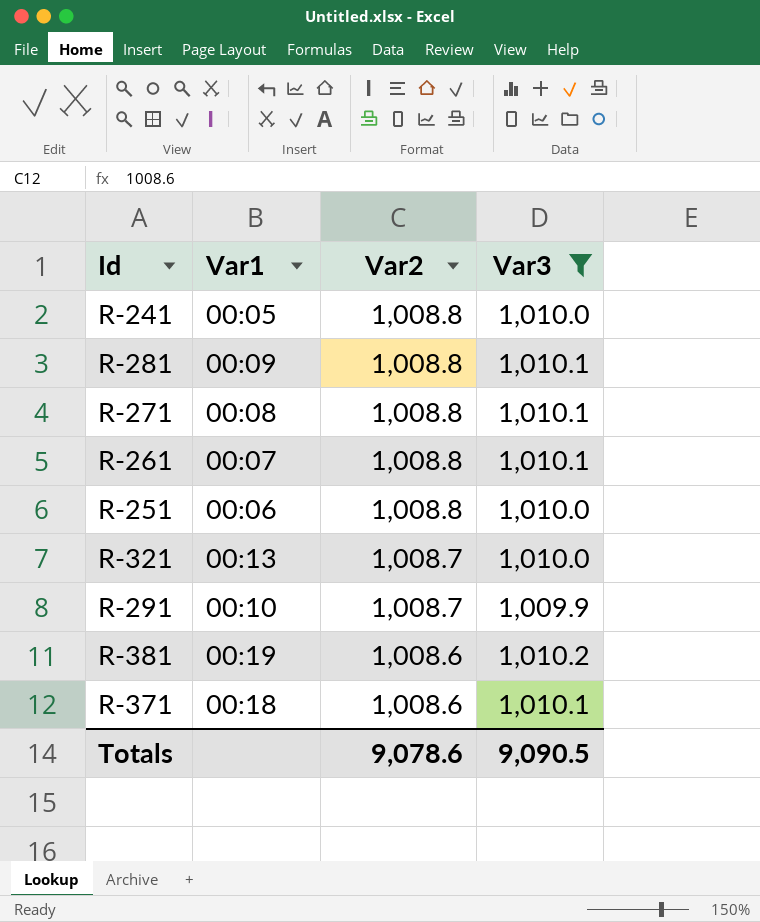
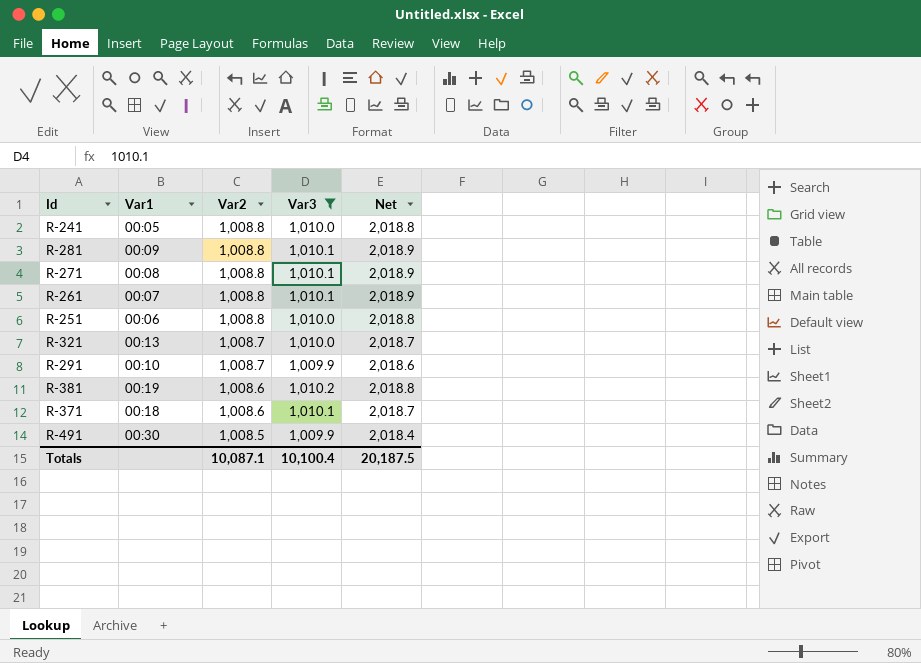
column Net | formula: none -> [Var2] + [Var3]
row R-491: none -> 00:30 | 1,008.5 | 1,009.9 | 2,018.4
Totals | Var2: 9,078.6 -> 10,087.1
Totals | Var3: 9,090.5 -> 10,100.4

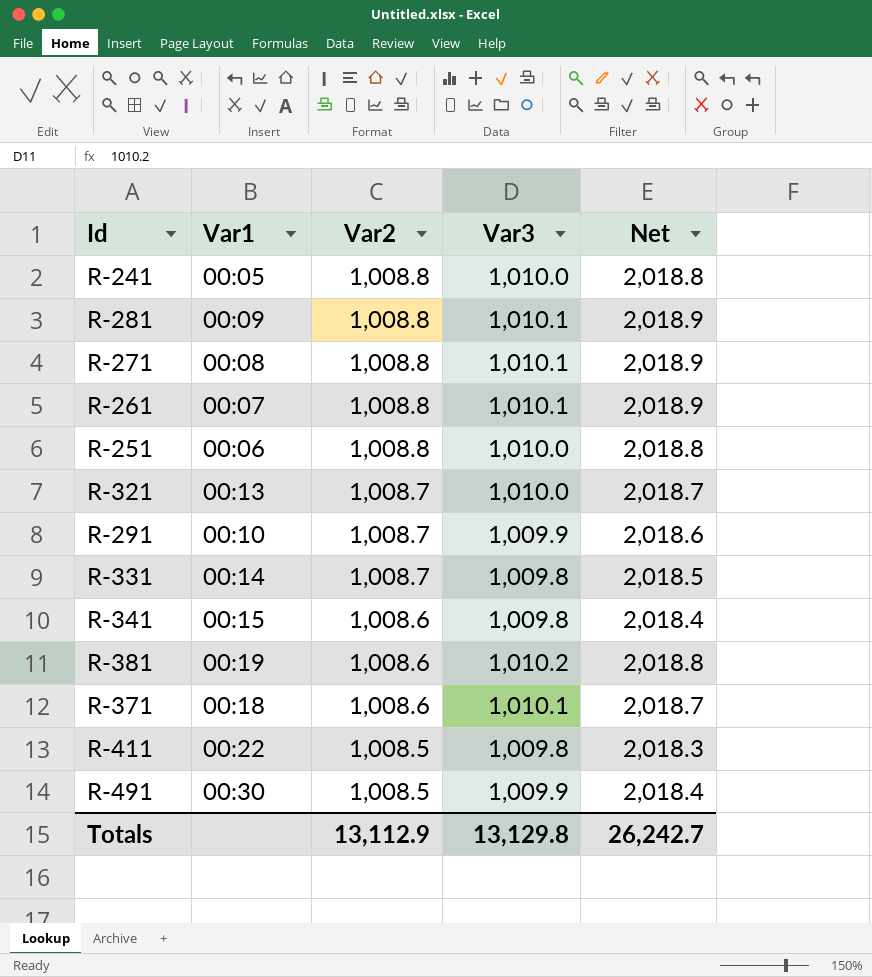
filter: Var3 != 1,009.8 -> none
Totals | Var2: 10,087.1 -> 13,112.9
Totals | Var3: 10,100.4 -> 13,129.8
Totals | Net: 20,187.5 -> 26,242.7

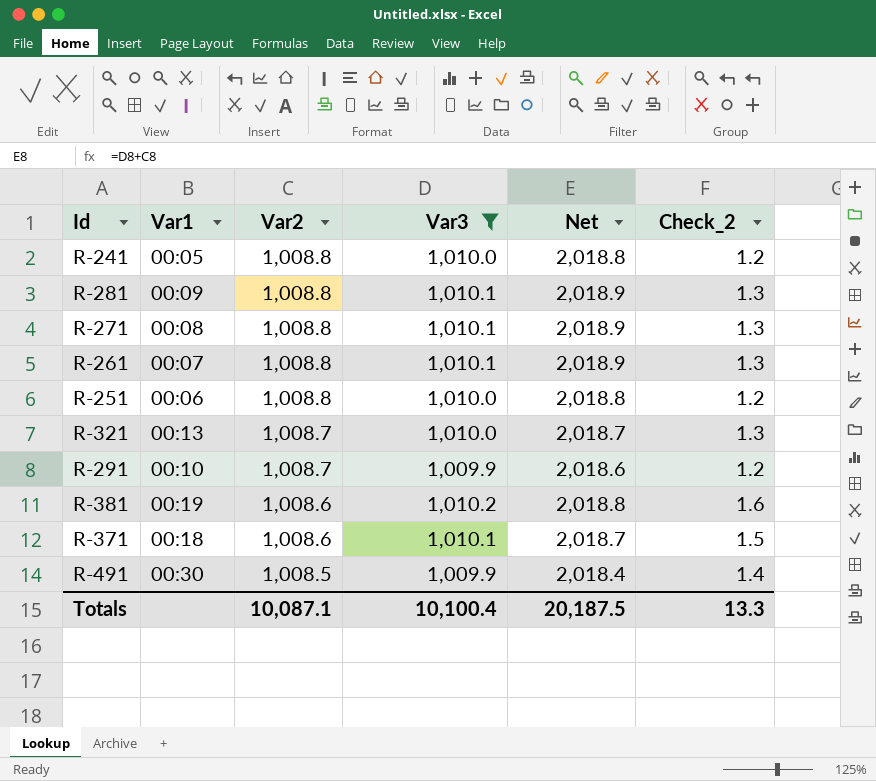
filter: none -> Var3 != 1,009.8
column Check_2 | formula: none -> [Var3] - [Var2]
Totals | Var2: 13,112.9 -> 10,087.1
Totals | Var3: 13,129.8 -> 10,100.4
Totals | Net: 26,242.7 -> 20,187.5

